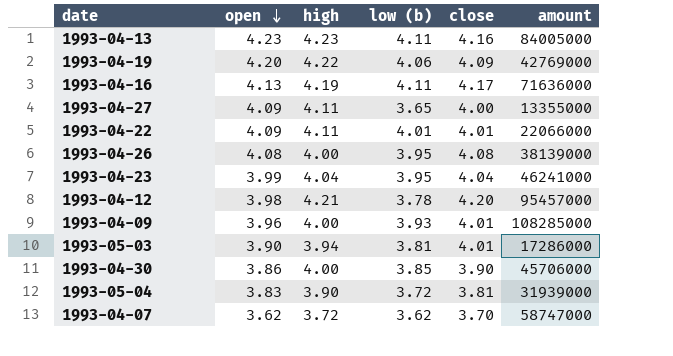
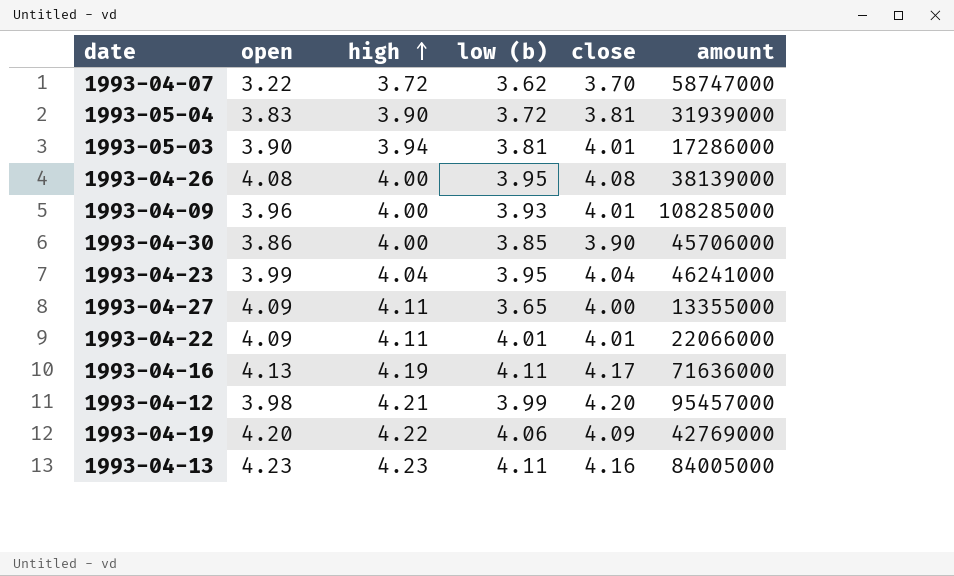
row order: open descending -> high ascending
1993-04-07 | open: 3.62 -> 3.22
1993-04-12 | low (b): 3.78 -> 3.99

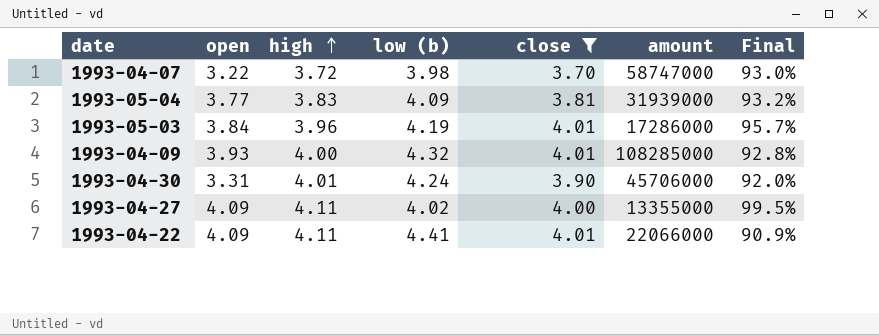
filter: none -> close <= 4.01
column Final | formula: none -> [close] / [low (b)]
1993-04-07 | low (b): 3.62 -> 3.98
1993-05-04 | open: 3.83 -> 3.77
1993-05-04 | high: 3.90 -> 3.83
1993-05-04 | low (b): 3.72 -> 4.09
1993-05-03 | open: 3.90 -> 3.84
1993-05-03 | high: 3.94 -> 3.96
1993-05-03 | low (b): 3.81 -> 4.19
1993-04-09 | open: 3.96 -> 3.93
1993-04-09 | low (b): 3.93 -> 4.32
1993-04-30 | open: 3.86 -> 3.31
1993-04-30 | high: 4.00 -> 4.01
1993-04-30 | low (b): 3.85 -> 4.24
1993-04-27 | low (b): 3.65 -> 4.02
1993-04-22 | low (b): 4.01 -> 4.41

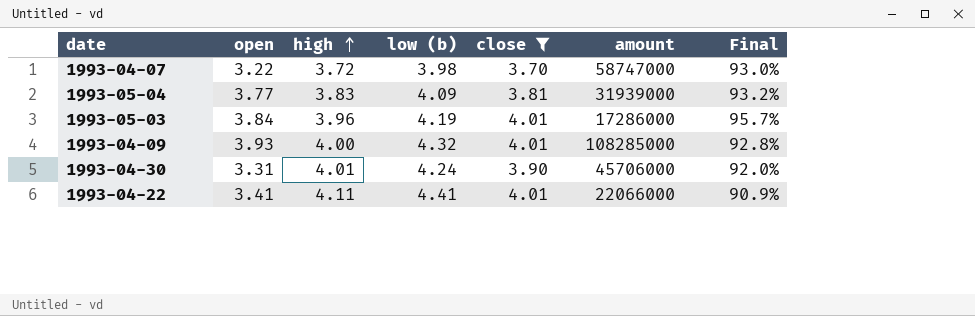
row 1993-04-27: 4.09 | 4.11 | 4.02 | 4.00 | 13355000 | 99.5% -> none
1993-04-22 | open: 4.09 -> 3.41

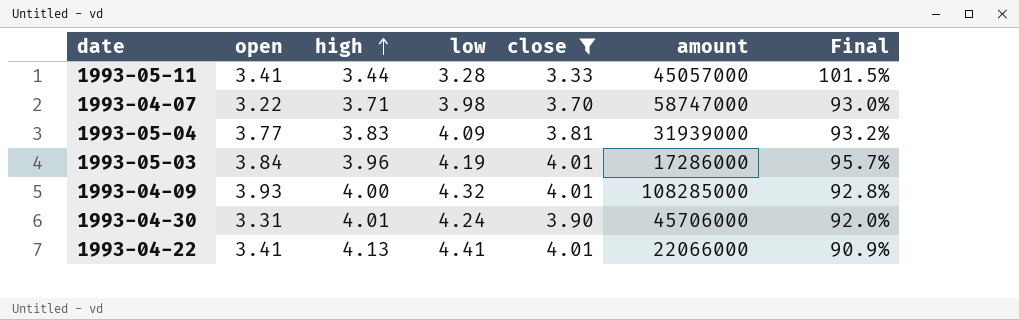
column name: low (b) -> low
row 1993-05-11: none -> 3.41 | 3.44 | 3.28 | 3.33 | 45057000 | 101.5%
1993-04-07 | high: 3.72 -> 3.71
1993-04-22 | high: 4.11 -> 4.13

